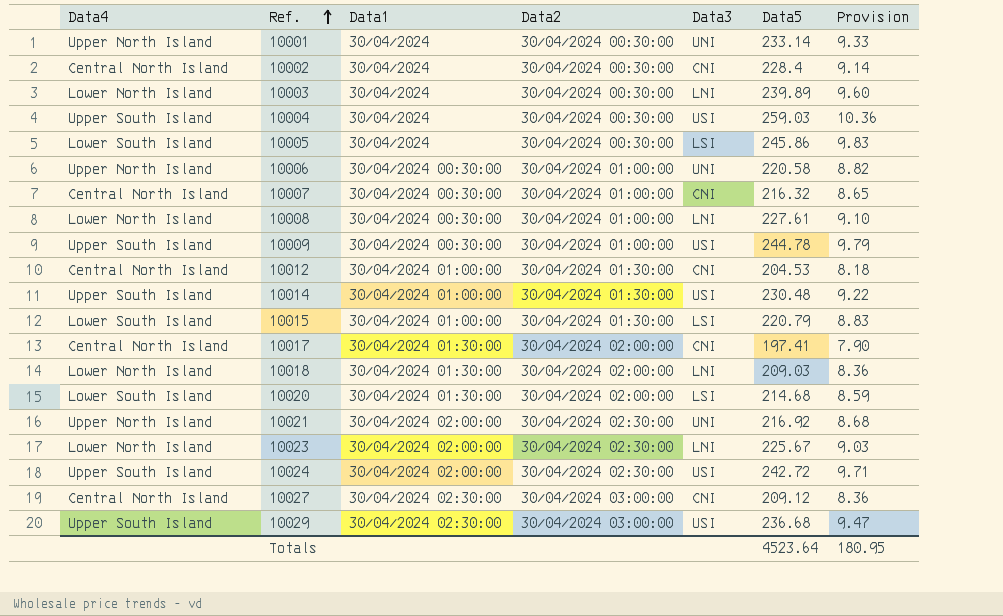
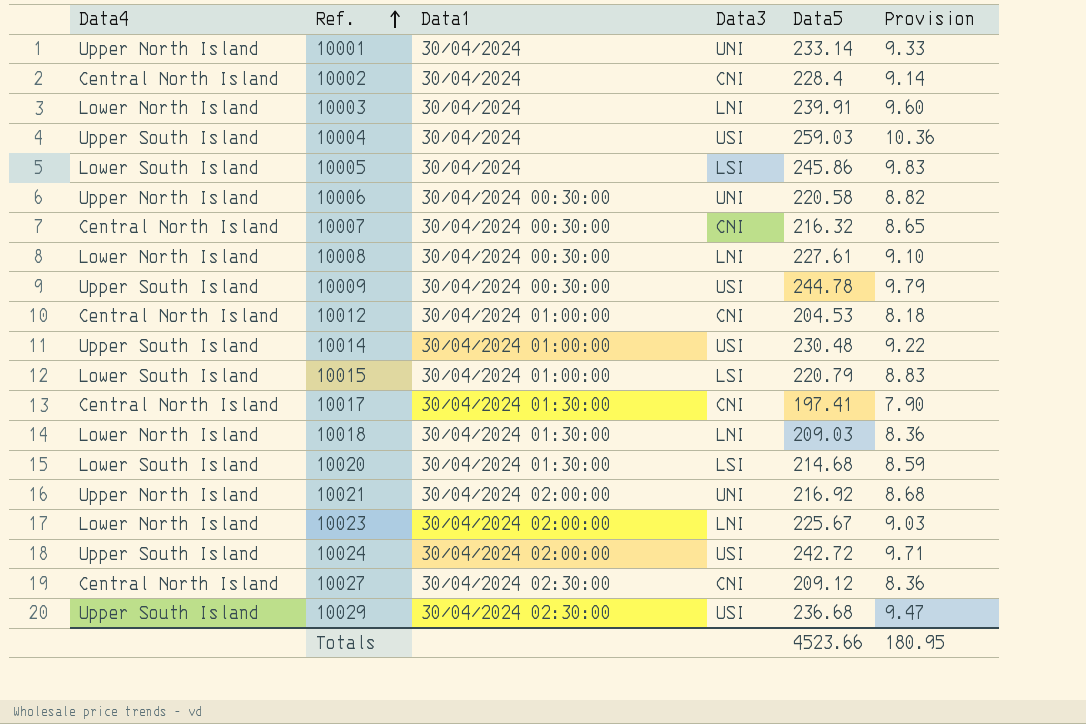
column Data2 | position: 4 -> none
10003 | Data5: 239.89 -> 239.91
Totals | Data5: 4523.64 -> 4523.66

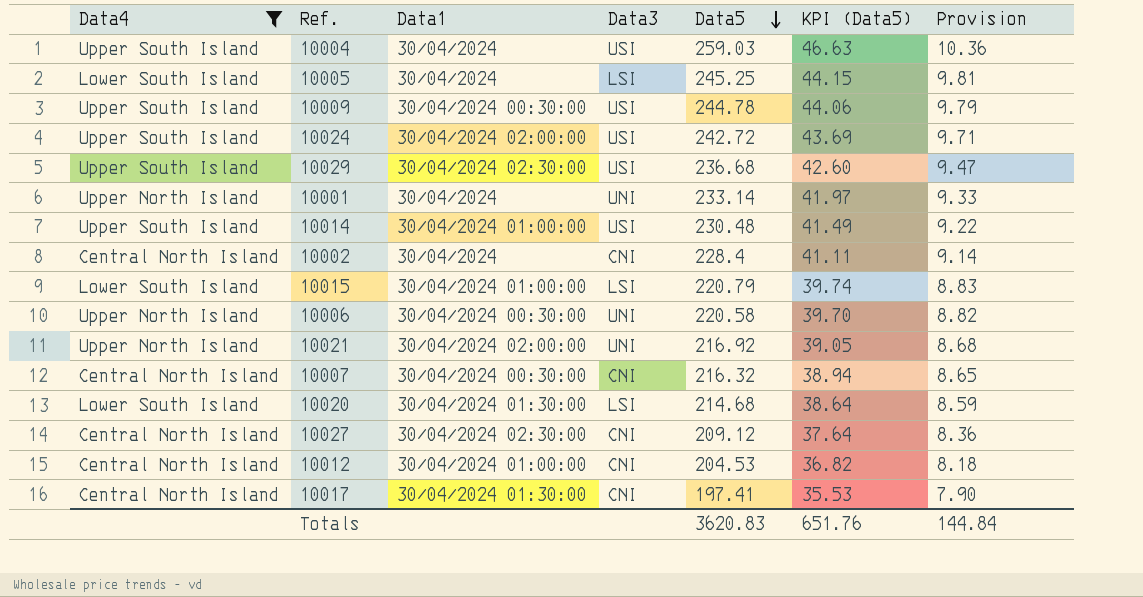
filter: none -> Data4 != Lower North Island
row order: Ref. ascending -> Data5 descending
column KPI (Data5) | formula: none -> [Data5] * 0.18
10005 | Data5: 245.86 -> 245.25
10005 | Provision: 9.83 -> 9.81
Totals | Data5: 4523.66 -> 3620.83
Totals | Provision: 180.95 -> 144.84

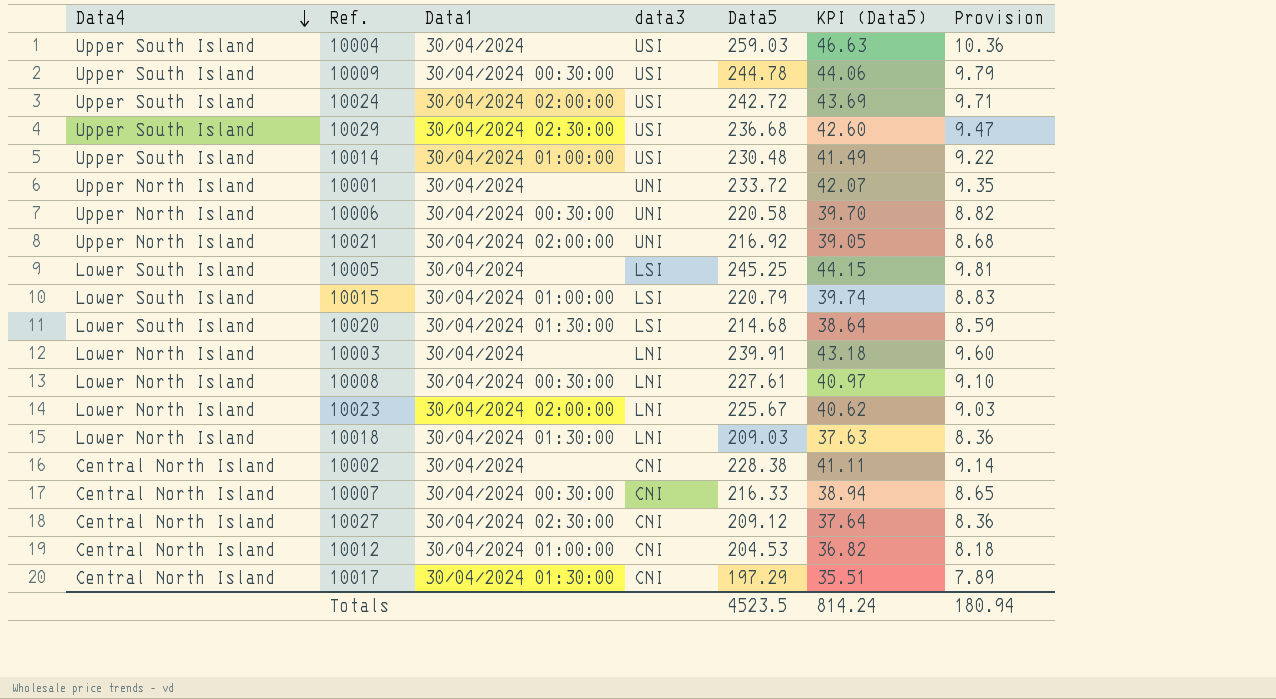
filter: Data4 != Lower North Island -> none
row order: Data5 descending -> Data4 descending
column name: Data3 -> data3
10001 | Data5: 233.14 -> 233.72
10001 | KPI (Data5): 41.97 -> 42.07
10001 | Provision: 9.33 -> 9.35
10002 | Data5: 228.4 -> 228.38
10007 | Data5: 216.32 -> 216.33
10017 | Data5: 197.41 -> 197.29
10017 | KPI (Data5): 35.53 -> 35.51
10017 | Provision: 7.90 -> 7.89
Totals | Data5: 3620.83 -> 4523.5
Totals | KPI (Data5): 651.76 -> 814.24
Totals | Provision: 144.84 -> 180.94

